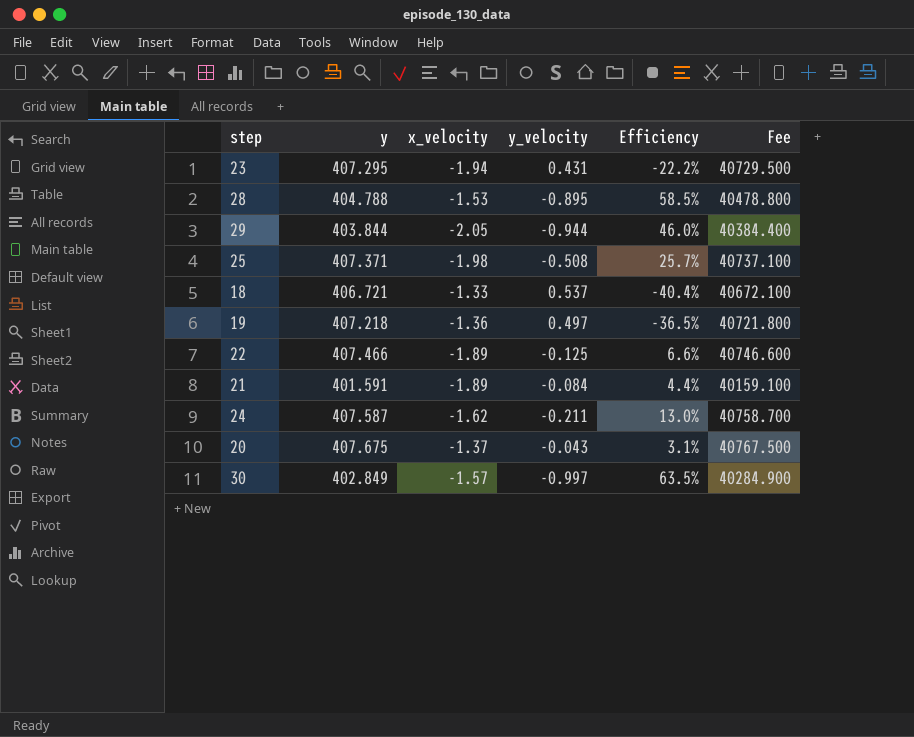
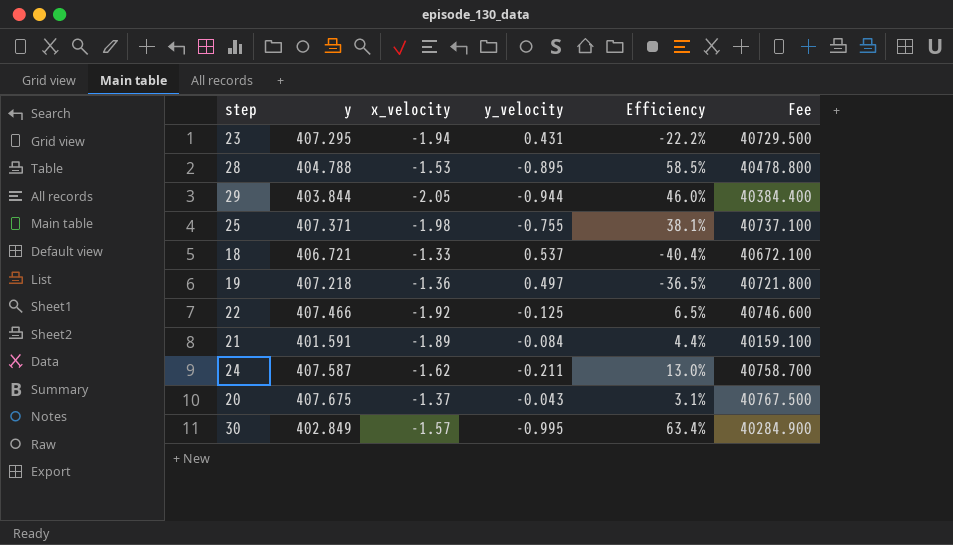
25 | y_velocity: -0.508 -> -0.755
25 | Efficiency: 25.7% -> 38.1%
22 | x_velocity: -1.89 -> -1.92
22 | Efficiency: 6.6% -> 6.5%
30 | y_velocity: -0.997 -> -0.995
30 | Efficiency: 63.5% -> 63.4%

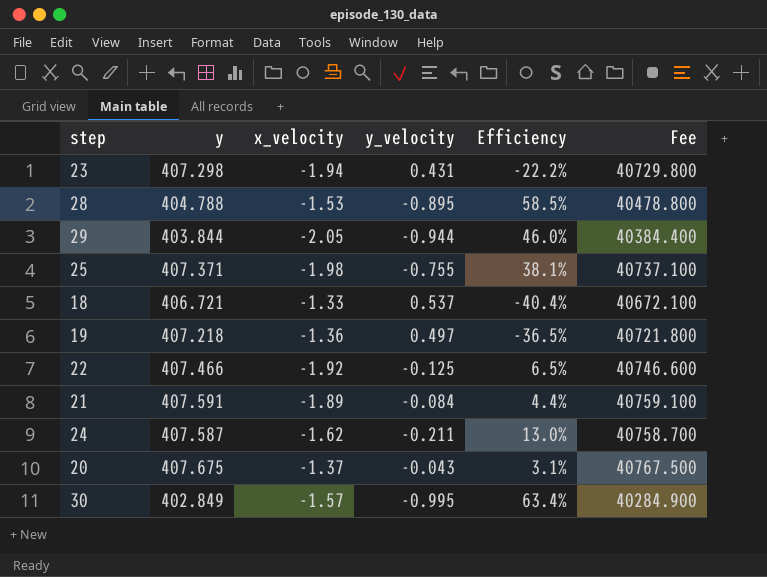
23 | y: 407.295 -> 407.298
23 | Fee: 40729.500 -> 40729.800
21 | y: 401.591 -> 407.591
21 | Fee: 40159.100 -> 40759.100

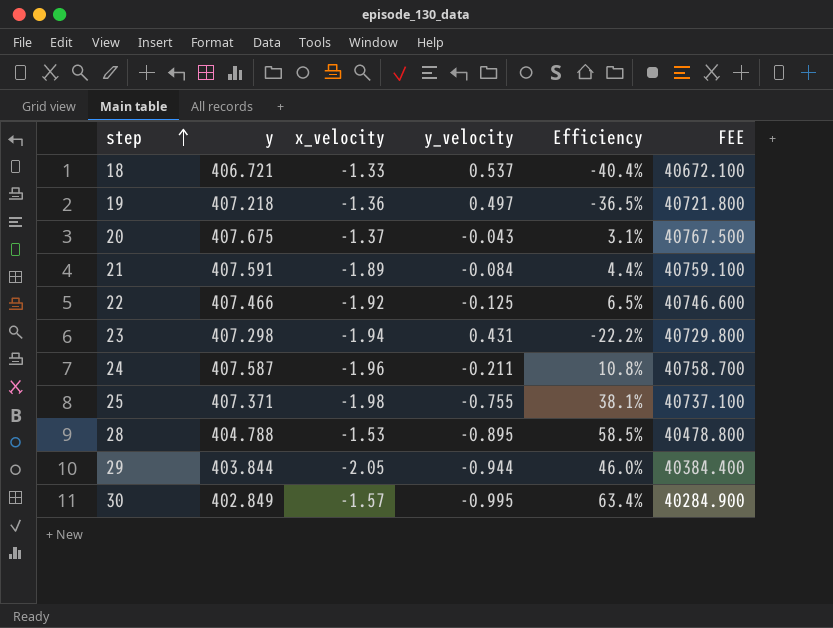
row order: none -> step ascending
column name: Fee -> FEE
24 | x_velocity: -1.62 -> -1.96
24 | Efficiency: 13.0% -> 10.8%

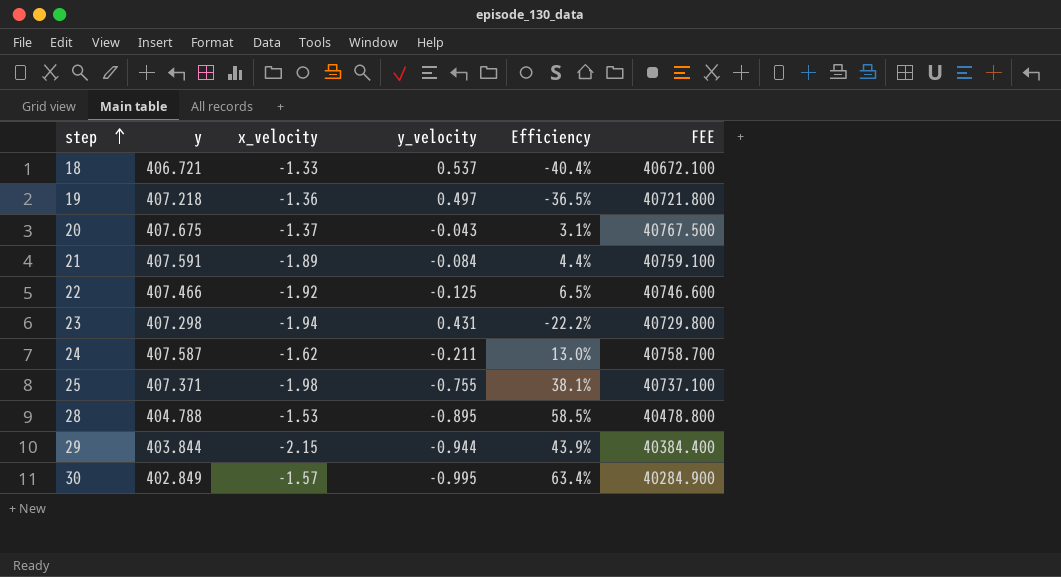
24 | x_velocity: -1.96 -> -1.62
24 | Efficiency: 10.8% -> 13.0%
29 | x_velocity: -2.05 -> -2.15
29 | Efficiency: 46.0% -> 43.9%

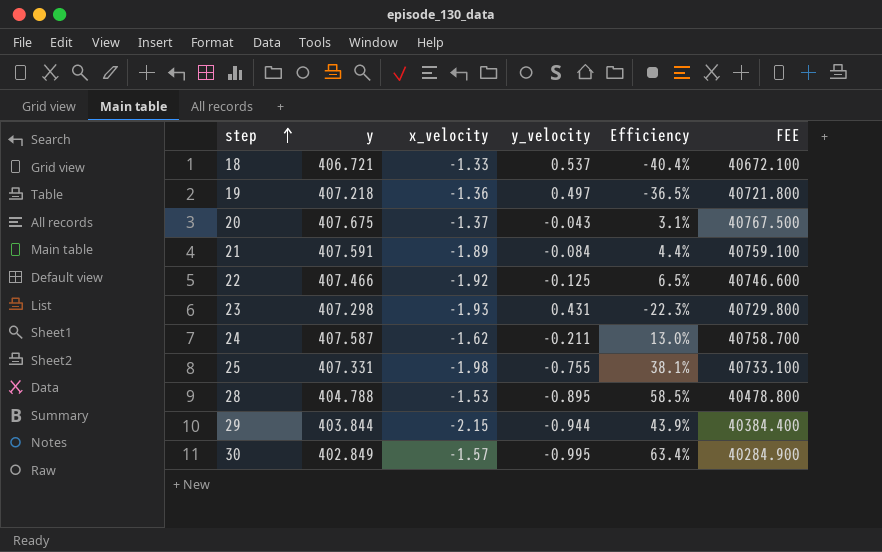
23 | x_velocity: -1.94 -> -1.93
23 | Efficiency: -22.2% -> -22.3%
25 | y: 407.371 -> 407.331
25 | FEE: 40737.100 -> 40733.100

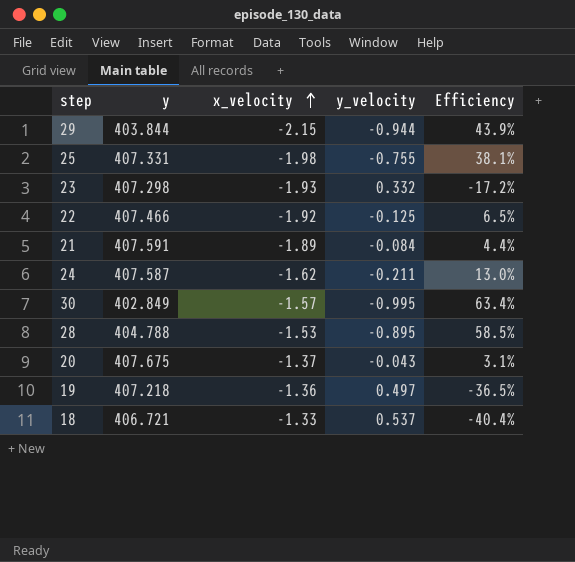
row order: step ascending -> x_velocity ascending
column FEE | formula: [y] * 100 -> none
23 | y_velocity: 0.431 -> 0.332
23 | Efficiency: -22.3% -> -17.2%

